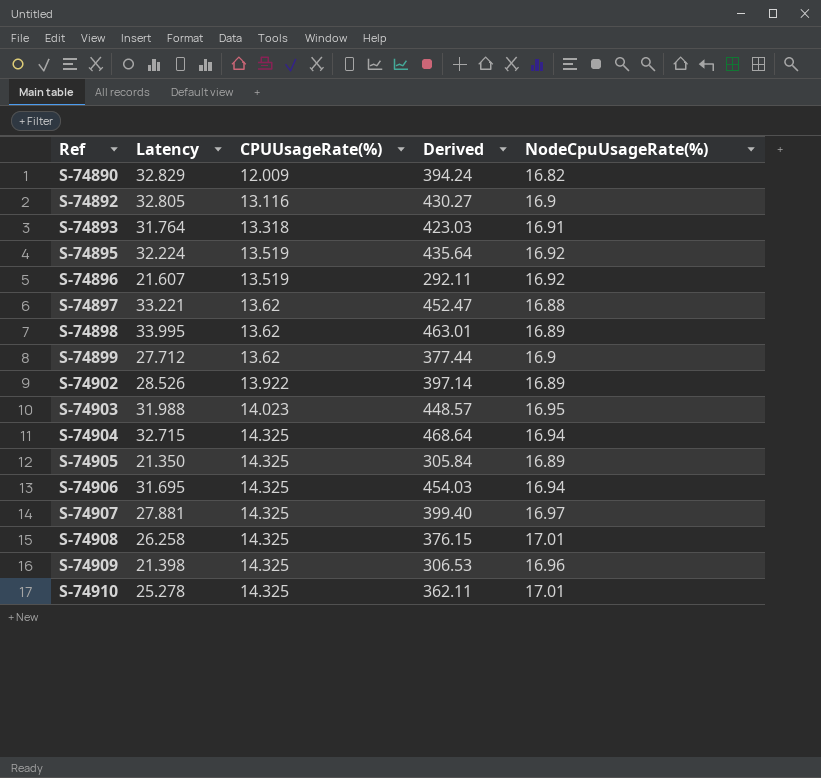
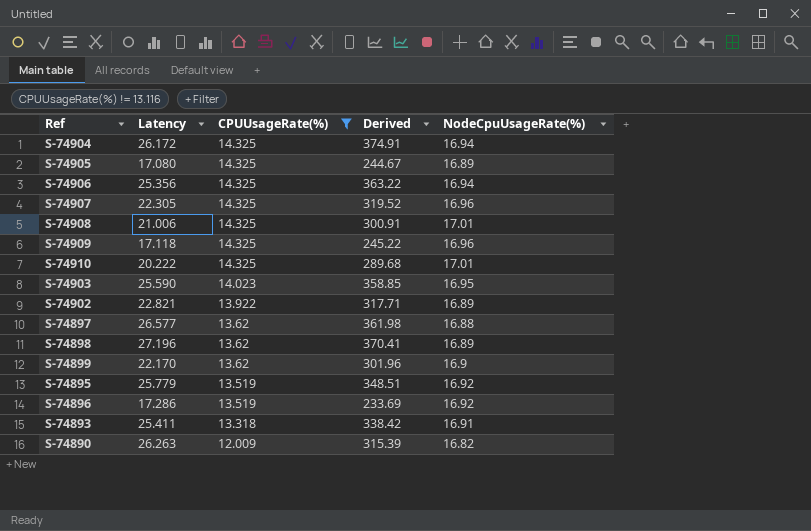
filter: none -> CPUUsageRate(%) != 13.116
row order: Ref ascending -> CPUUsageRate(%) descending
S-74904 | Latency: 32.715 -> 26.172
S-74904 | Derived: 468.64 -> 374.91
S-74905 | Latency: 21.350 -> 17.080
S-74905 | Derived: 305.84 -> 244.67
S-74906 | Latency: 31.695 -> 25.356
S-74906 | Derived: 454.03 -> 363.22
S-74907 | Latency: 27.881 -> 22.305
S-74907 | Derived: 399.40 -> 319.52
S-74907 | NodeCpuUsageRate(%): 16.97 -> 16.96
S-74908 | Latency: 26.258 -> 21.006
S-74908 | Derived: 376.15 -> 300.91
S-74909 | Latency: 21.398 -> 17.118
S-74909 | Derived: 306.53 -> 245.22
S-74910 | Latency: 25.278 -> 20.222
S-74910 | Derived: 362.11 -> 289.68
S-74903 | Latency: 31.988 -> 25.590
S-74903 | Derived: 448.57 -> 358.85
S-74902 | Latency: 28.526 -> 22.821
S-74902 | Derived: 397.14 -> 317.71
S-74897 | Latency: 33.221 -> 26.577
S-74897 | Derived: 452.47 -> 361.98
S-74898 | Latency: 33.995 -> 27.196
S-74898 | Derived: 463.01 -> 370.41
S-74899 | Latency: 27.712 -> 22.170
S-74899 | Derived: 377.44 -> 301.96
S-74895 | Latency: 32.224 -> 25.779
S-74895 | Derived: 435.64 -> 348.51
S-74896 | Latency: 21.607 -> 17.286
S-74896 | Derived: 292.11 -> 233.69
S-74893 | Latency: 31.764 -> 25.411
S-74893 | Derived: 423.03 -> 338.42
S-74890 | Latency: 32.829 -> 26.263
S-74890 | Derived: 394.24 -> 315.39

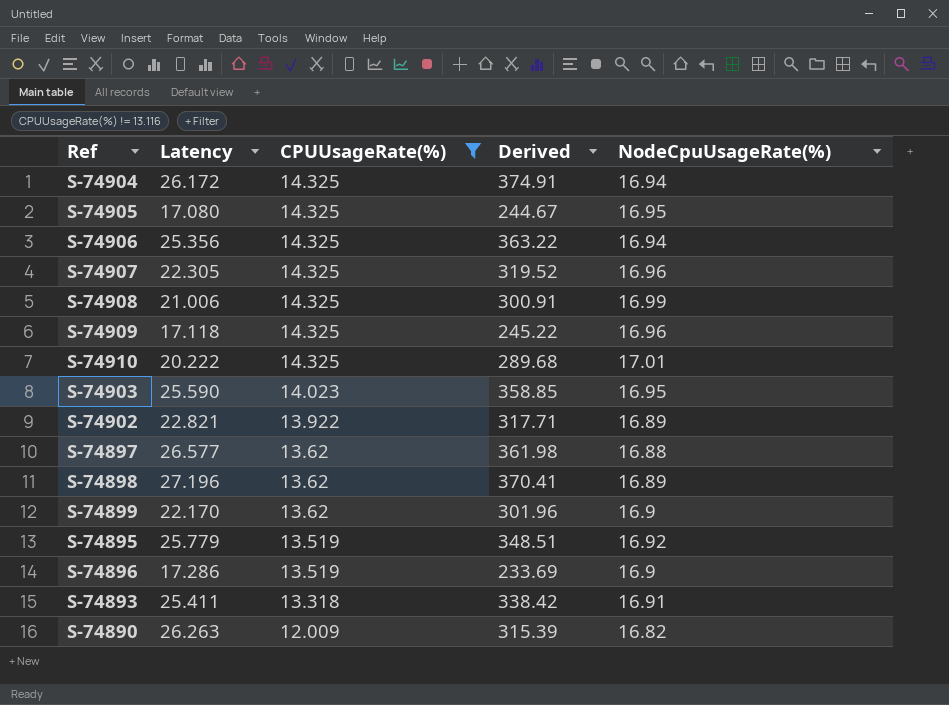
S-74905 | NodeCpuUsageRate(%): 16.89 -> 16.95
S-74908 | NodeCpuUsageRate(%): 17.01 -> 16.99
S-74896 | NodeCpuUsageRate(%): 16.92 -> 16.9

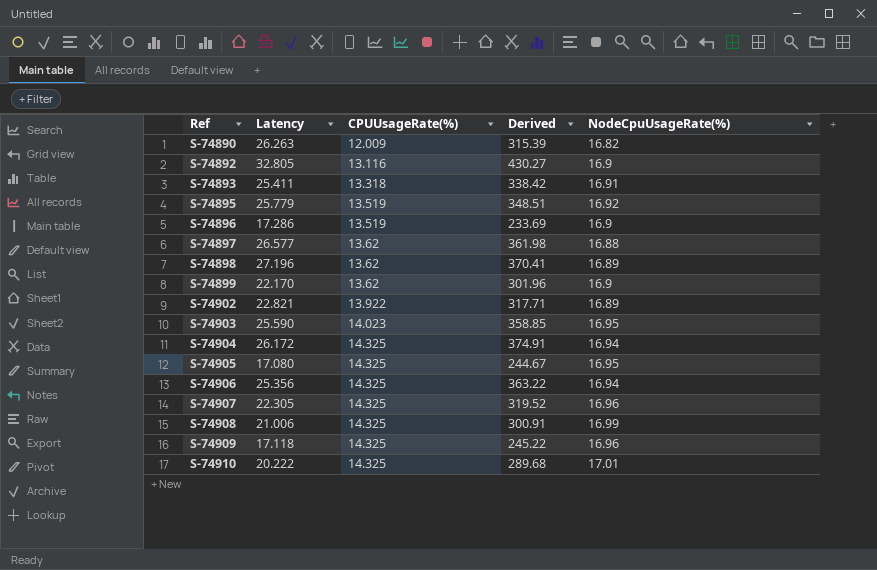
filter: CPUUsageRate(%) != 13.116 -> none
row order: CPUUsageRate(%) descending -> Ref ascending

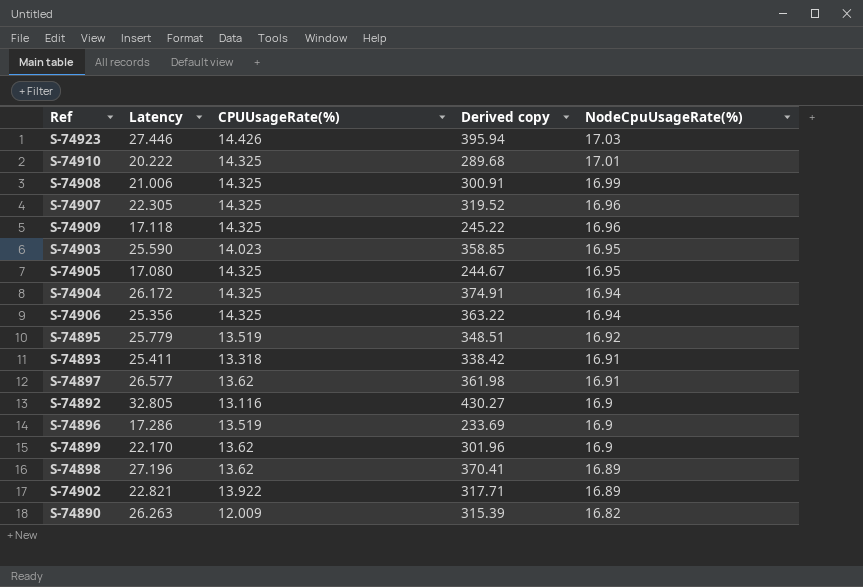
row order: Ref ascending -> NodeCpuUsageRate(%) descending
column name: Derived -> Derived copy
row S-74923: none -> 27.446 | 14.426 | 395.94 | 17.03
S-74897 | NodeCpuUsageRate(%): 16.88 -> 16.91

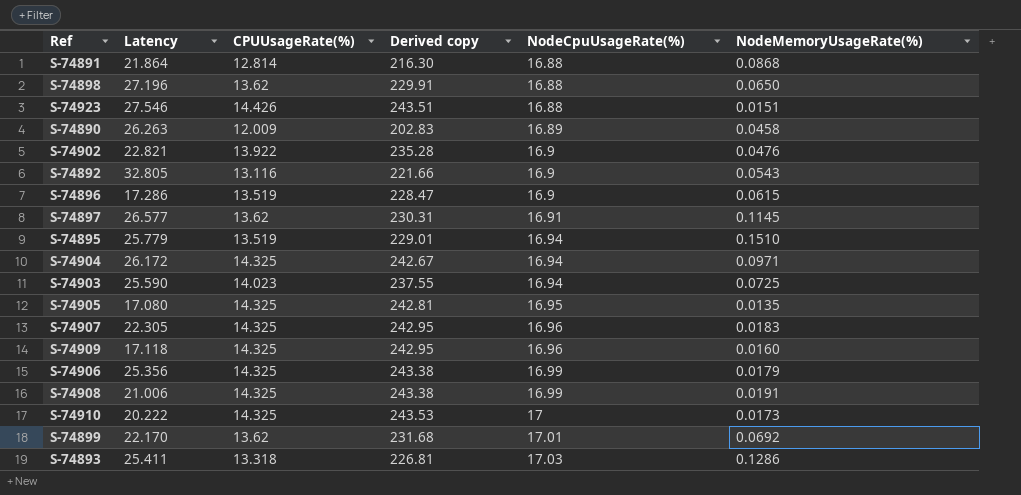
row order: NodeCpuUsageRate(%) descending -> NodeCpuUsageRate(%) ascending
column Derived copy | formula: [Latency] * [CPUUsageRate(%)] -> [CPUUsageRate(%)] * [NodeCpuUsageRate(%)]
column NodeMemoryUsageRate(%) | position: none -> 6
row S-74891: none -> 21.864 | 12.814 | 216.30 | 16.88 | 0.0868
S-74898 | NodeCpuUsageRate(%): 16.89 -> 16.88
S-74923 | Latency: 27.446 -> 27.546
S-74923 | NodeCpuUsageRate(%): 17.03 -> 16.88
S-74890 | NodeCpuUsageRate(%): 16.82 -> 16.89
S-74902 | NodeCpuUsageRate(%): 16.89 -> 16.9
S-74895 | NodeCpuUsageRate(%): 16.92 -> 16.94
S-74903 | NodeCpuUsageRate(%): 16.95 -> 16.94
S-74906 | NodeCpuUsageRate(%): 16.94 -> 16.99
S-74910 | NodeCpuUsageRate(%): 17.01 -> 17
S-74899 | NodeCpuUsageRate(%): 16.9 -> 17.01
S-74893 | NodeCpuUsageRate(%): 16.91 -> 17.03

